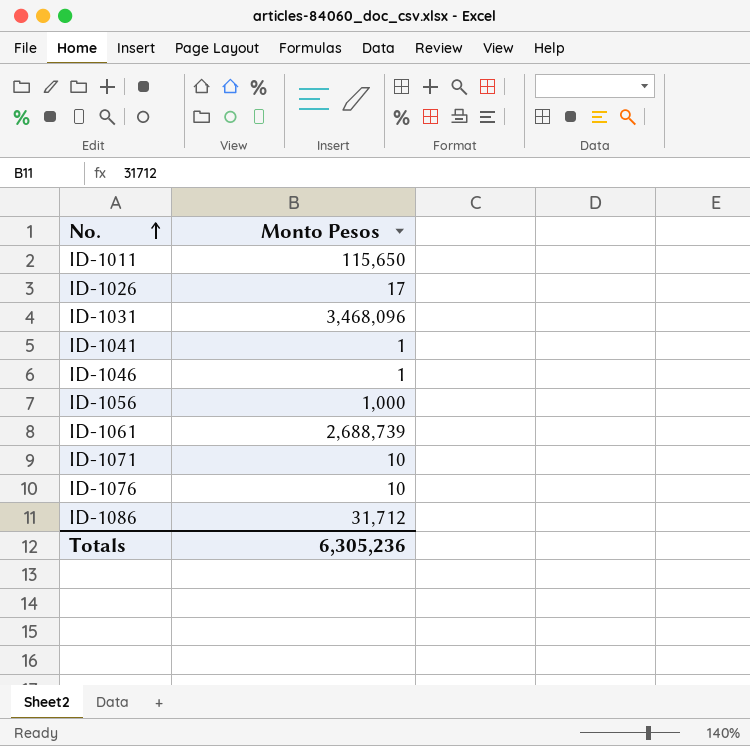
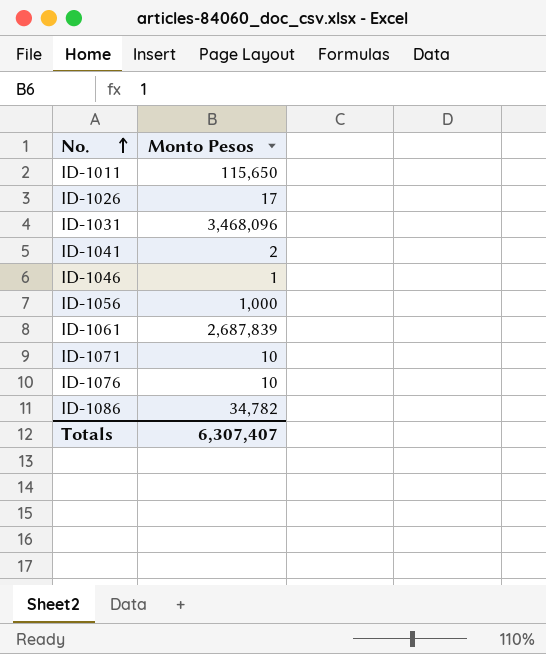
ID-1041 | Monto Pesos: 1 -> 2
ID-1061 | Monto Pesos: 2,688,739 -> 2,687,839
ID-1086 | Monto Pesos: 31,712 -> 34,782
Totals | Monto Pesos: 6,305,236 -> 6,307,407

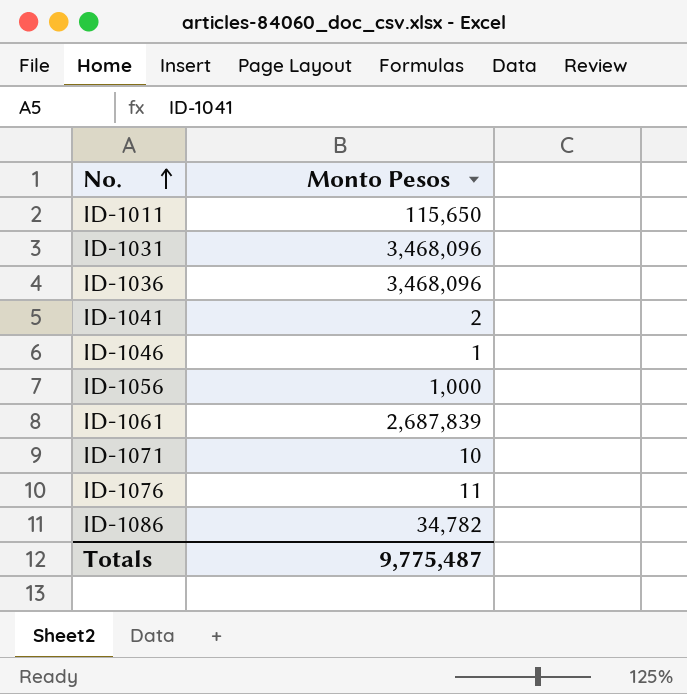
row ID-1026: 17 -> none
row ID-1036: none -> 3,468,096
ID-1076 | Monto Pesos: 10 -> 11
Totals | Monto Pesos: 6,307,407 -> 9,775,487

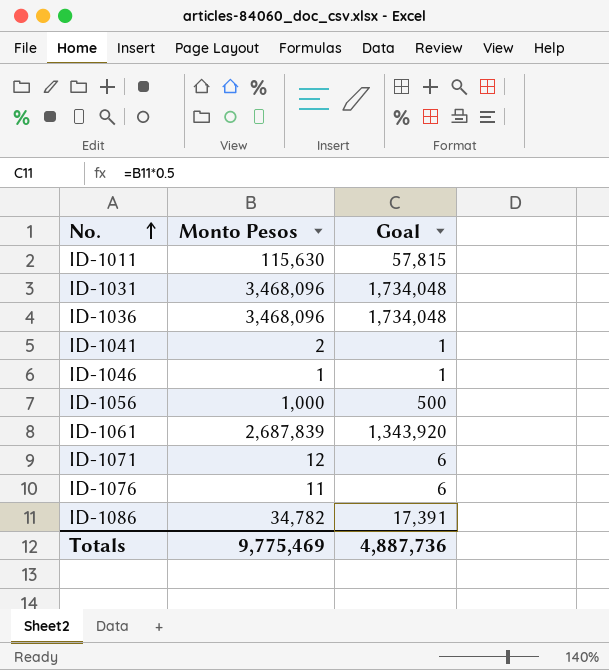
column Goal | formula: none -> [Monto Pesos] * 0.5
ID-1011 | Monto Pesos: 115,650 -> 115,630
ID-1071 | Monto Pesos: 10 -> 12
Totals | Monto Pesos: 9,775,487 -> 9,775,469

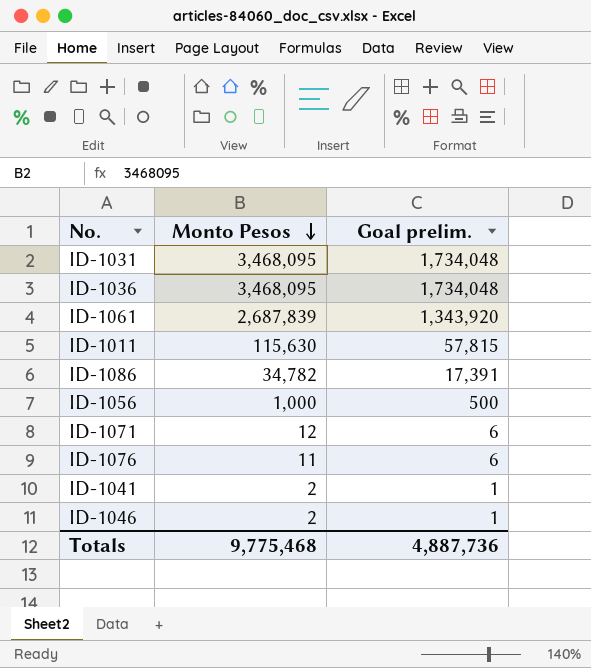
row order: No. ascending -> Monto Pesos descending
column name: Goal -> Goal prelim.
ID-1031 | Monto Pesos: 3,468,096 -> 3,468,095
ID-1036 | Monto Pesos: 3,468,096 -> 3,468,095
ID-1046 | Monto Pesos: 1 -> 2
Totals | Monto Pesos: 9,775,469 -> 9,775,468

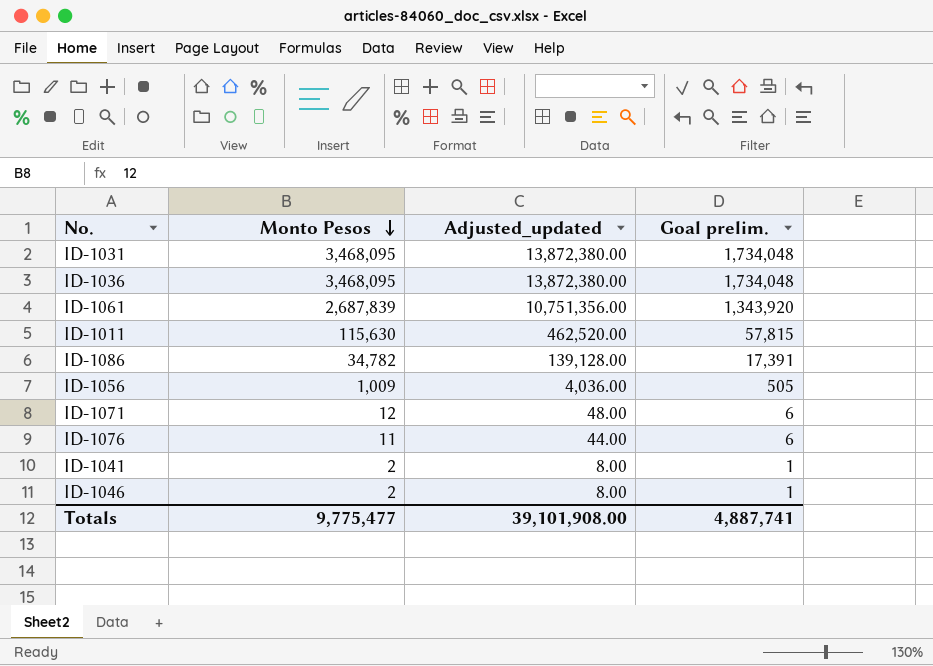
column Adjusted_updated | formula: none -> [Monto Pesos] * 4
ID-1056 | Monto Pesos: 1,000 -> 1,009
ID-1056 | Goal prelim.: 500 -> 505
Totals | Monto Pesos: 9,775,468 -> 9,775,477
Totals | Goal prelim.: 4,887,736 -> 4,887,741

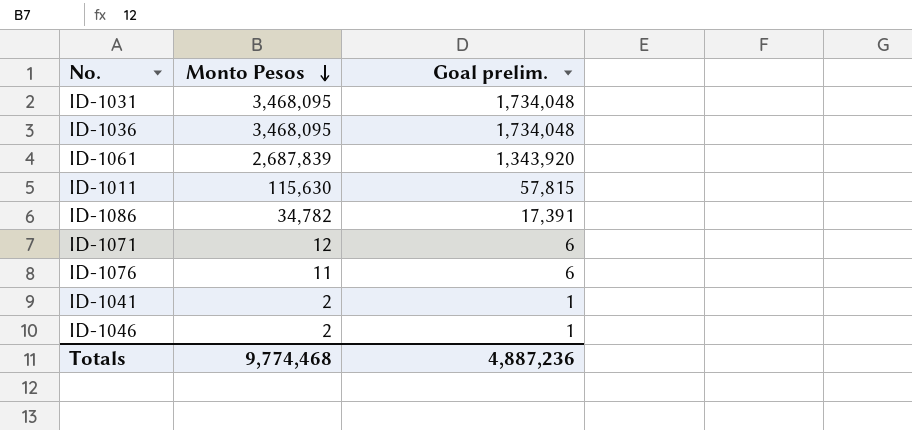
column Adjusted_updated | formula: [Monto Pesos] * 4 -> none
row ID-1056: 1,009 | 4,036.00 | 505 -> none
Totals | Monto Pesos: 9,775,477 -> 9,774,468
Totals | Goal prelim.: 4,887,741 -> 4,887,236

